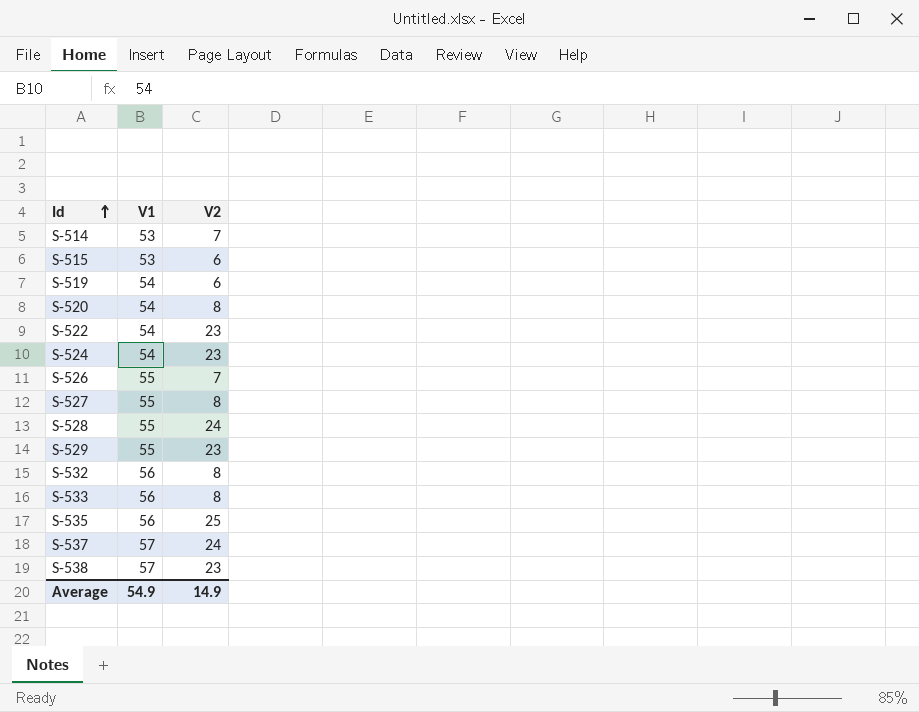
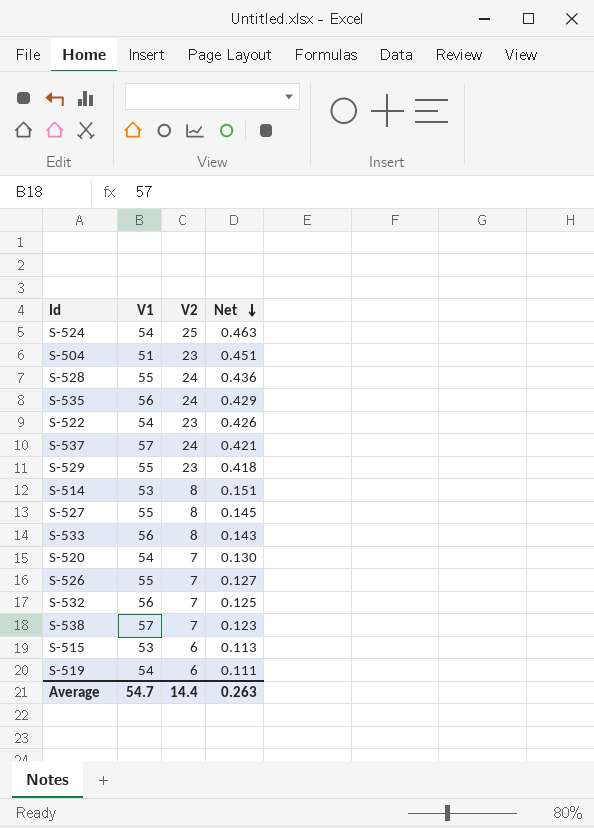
row order: Id ascending -> Net descending
column Net | formula: none -> [V2] / [V1]
S-524 | V2: 23 -> 25
row S-504: none -> 51 | 23 | 0.451
S-535 | V2: 25 -> 24
S-514 | V2: 7 -> 8
S-520 | V2: 8 -> 7
S-532 | V2: 8 -> 7
S-538 | V2: 23 -> 7
Average | V1: 54.9 -> 54.7
Average | V2: 14.9 -> 14.4

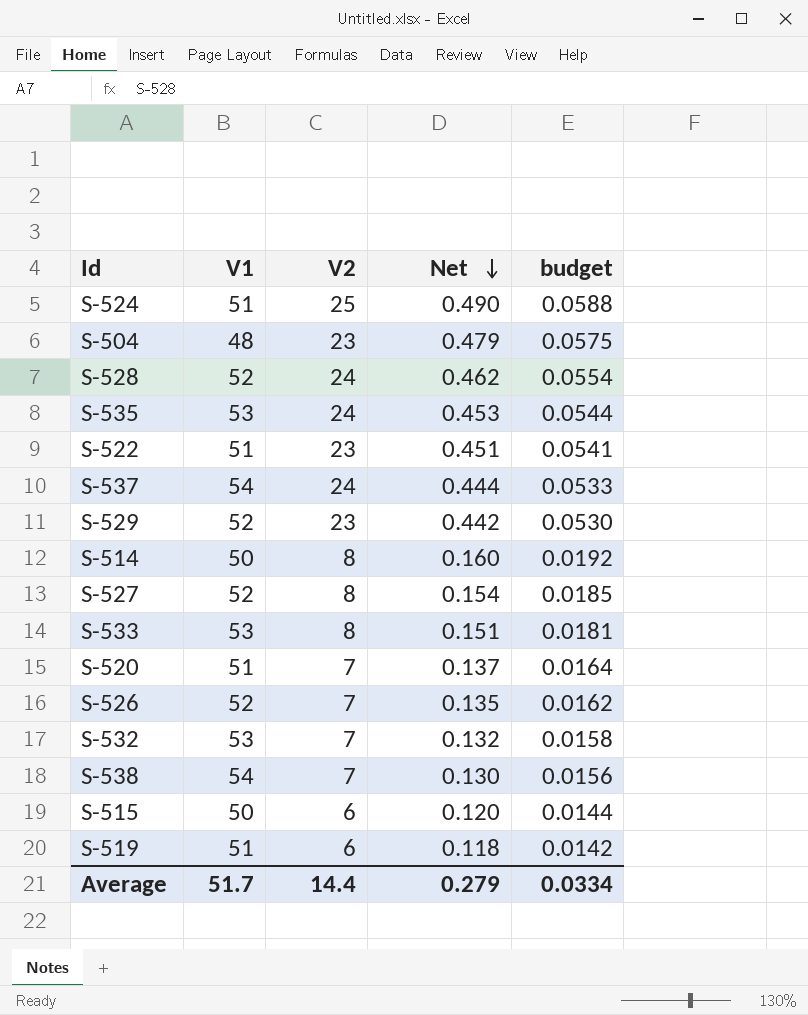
column budget | formula: none -> [Net] * 0.12
S-524 | V1: 54 -> 51
S-524 | Net: 0.463 -> 0.490
S-504 | V1: 51 -> 48
S-504 | Net: 0.451 -> 0.479
S-528 | V1: 55 -> 52
S-528 | Net: 0.436 -> 0.462
S-535 | V1: 56 -> 53
S-535 | Net: 0.429 -> 0.453
S-522 | V1: 54 -> 51
S-522 | Net: 0.426 -> 0.451
S-537 | V1: 57 -> 54
S-537 | Net: 0.421 -> 0.444
S-529 | V1: 55 -> 52
S-529 | Net: 0.418 -> 0.442
S-514 | V1: 53 -> 50
S-514 | Net: 0.151 -> 0.160
S-527 | V1: 55 -> 52
S-527 | Net: 0.145 -> 0.154
S-533 | V1: 56 -> 53
S-533 | Net: 0.143 -> 0.151
S-520 | V1: 54 -> 51
S-520 | Net: 0.130 -> 0.137
S-526 | V1: 55 -> 52
S-526 | Net: 0.127 -> 0.135
S-532 | V1: 56 -> 53
S-532 | Net: 0.125 -> 0.132
S-538 | V1: 57 -> 54
S-538 | Net: 0.123 -> 0.130
S-515 | V1: 53 -> 50
S-515 | Net: 0.113 -> 0.120
S-519 | V1: 54 -> 51
S-519 | Net: 0.111 -> 0.118
Average | V1: 54.7 -> 51.7
Average | Net: 0.263 -> 0.279

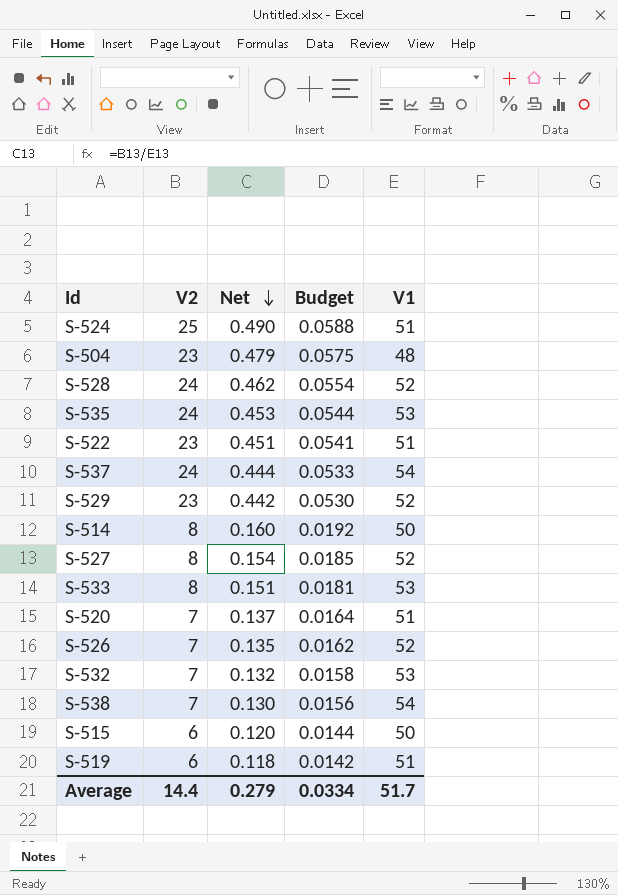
column name: budget -> Budget
column V1 | position: 2 -> 5

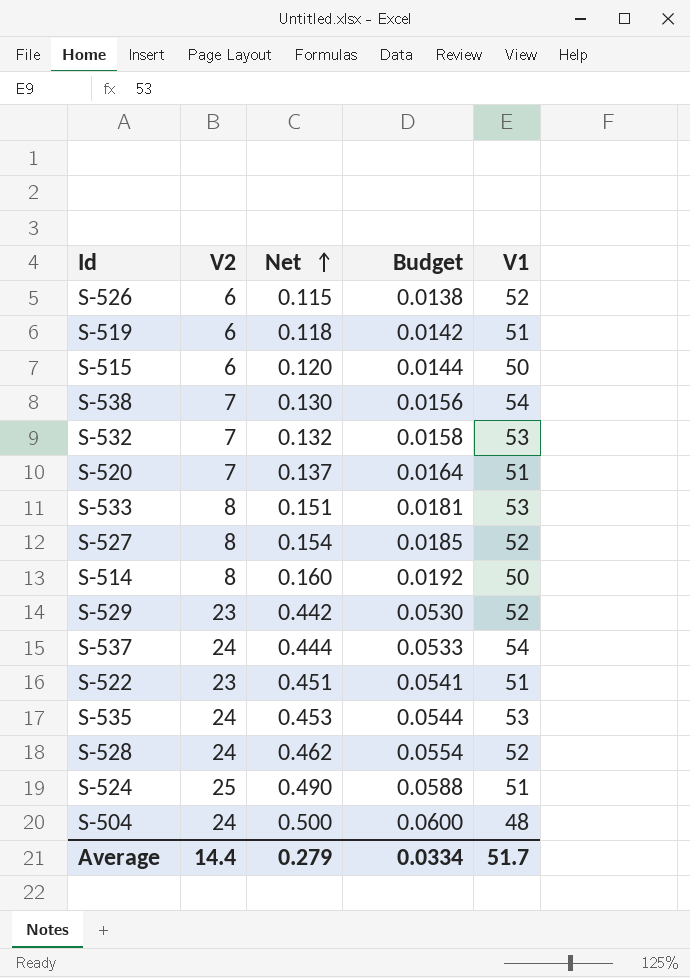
row order: Net descending -> Net ascending
S-526 | V2: 7 -> 6
S-526 | Net: 0.135 -> 0.115
S-526 | Budget: 0.0162 -> 0.0138
S-504 | V2: 23 -> 24
S-504 | Net: 0.479 -> 0.500
S-504 | Budget: 0.0575 -> 0.0600

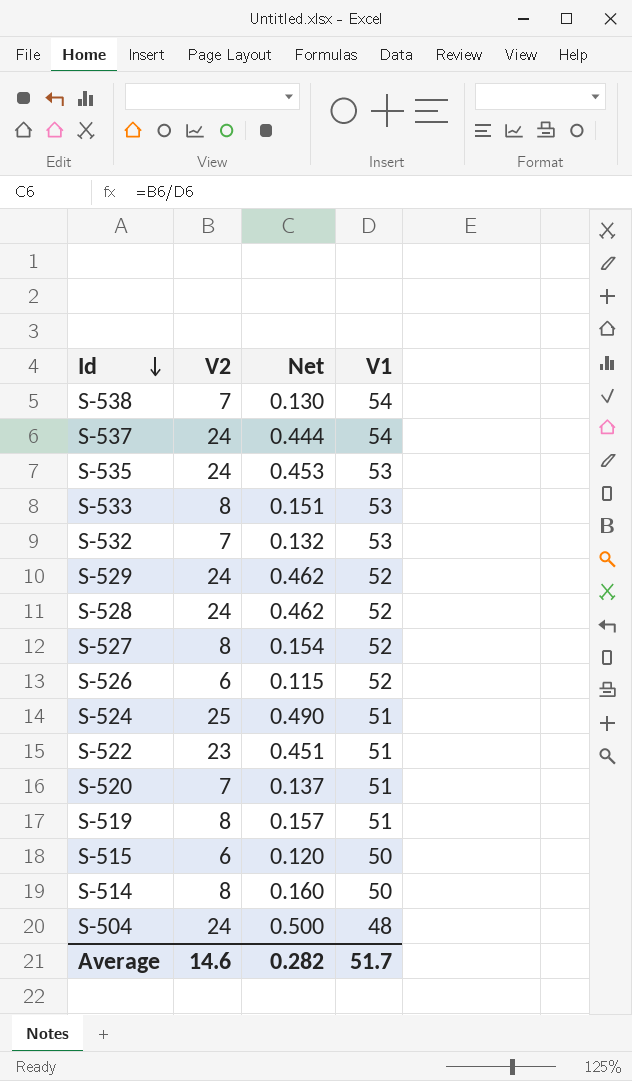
row order: Net ascending -> Id descending
column Budget | formula: [Net] * 0.12 -> none
S-529 | V2: 23 -> 24
S-529 | Net: 0.442 -> 0.462
S-519 | V2: 6 -> 8
S-519 | Net: 0.118 -> 0.157
Average | V2: 14.4 -> 14.6
Average | Net: 0.279 -> 0.282

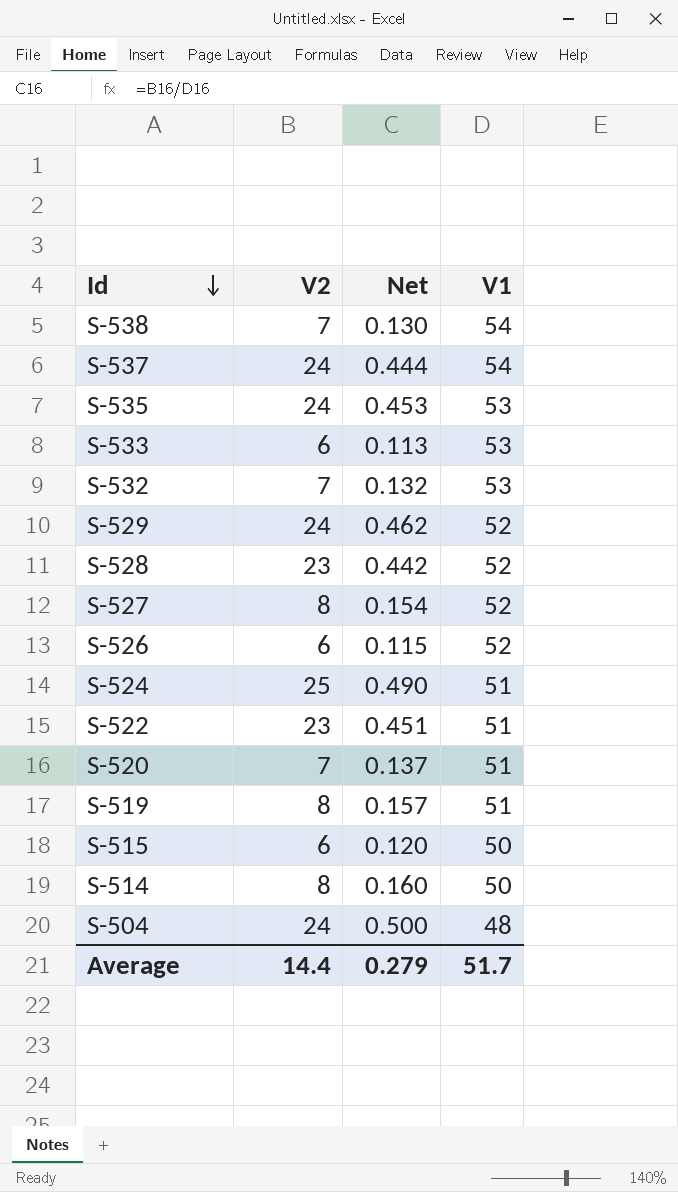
S-533 | V2: 8 -> 6
S-533 | Net: 0.151 -> 0.113
S-528 | V2: 24 -> 23
S-528 | Net: 0.462 -> 0.442
Average | V2: 14.6 -> 14.4
Average | Net: 0.282 -> 0.279

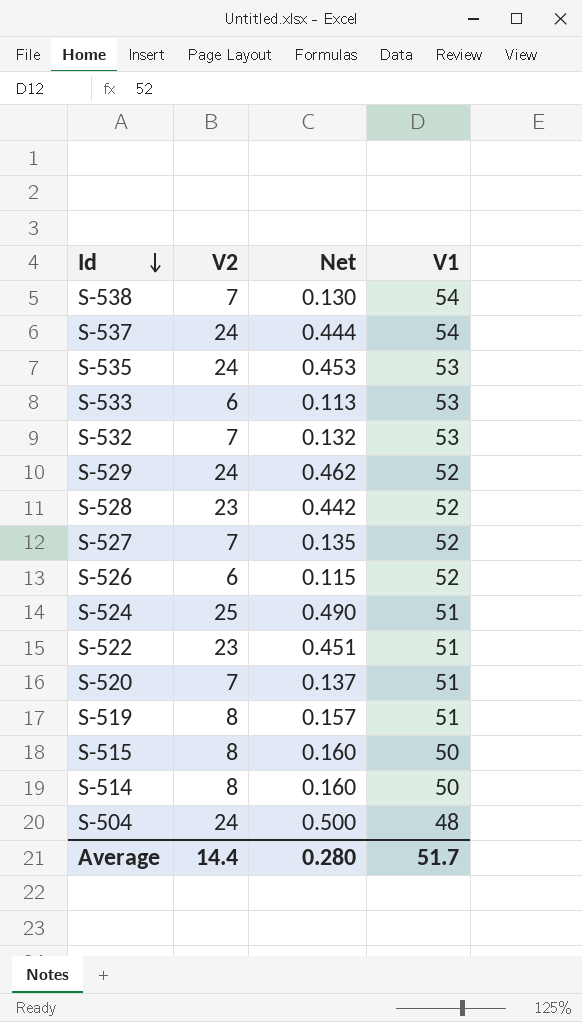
S-527 | V2: 8 -> 7
S-527 | Net: 0.154 -> 0.135
S-515 | V2: 6 -> 8
S-515 | Net: 0.120 -> 0.160
Average | Net: 0.279 -> 0.280

